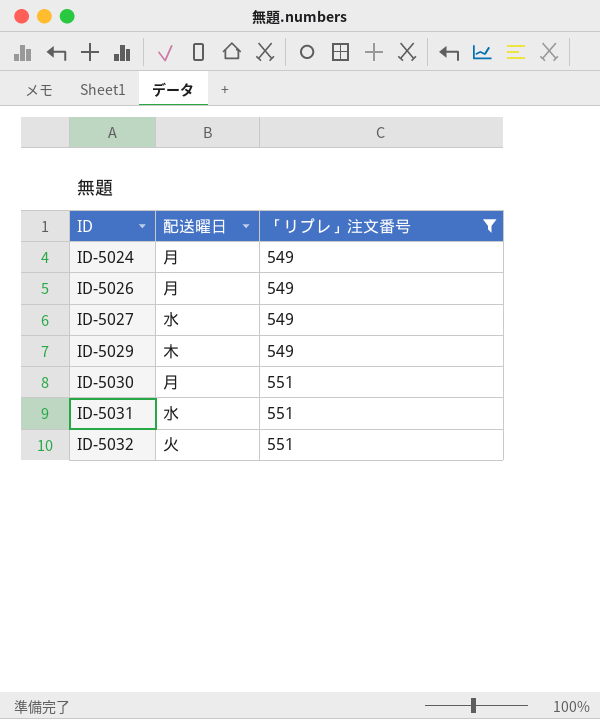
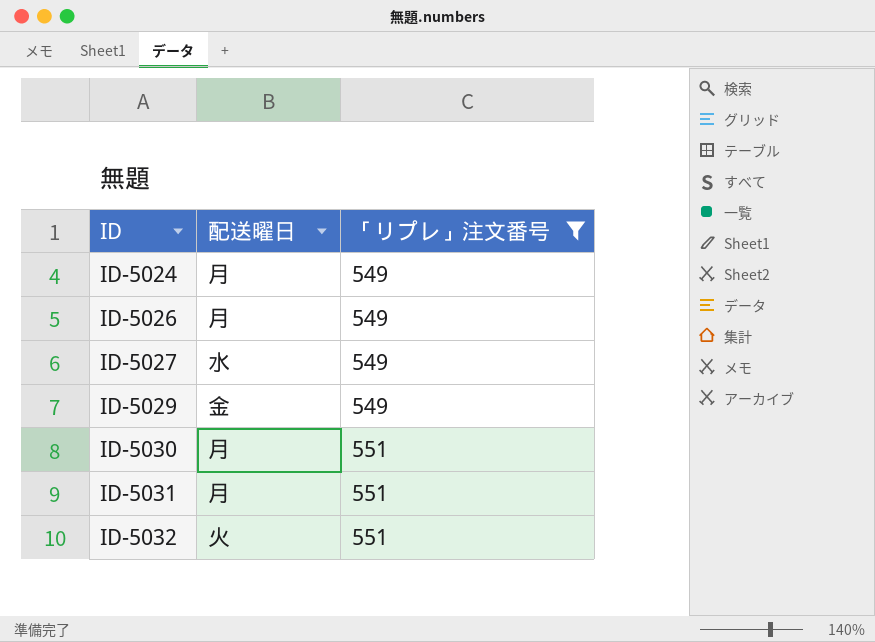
ID-5029 | 配送曜日: 木 -> 金
ID-5031 | 配送曜日: 水 -> 月

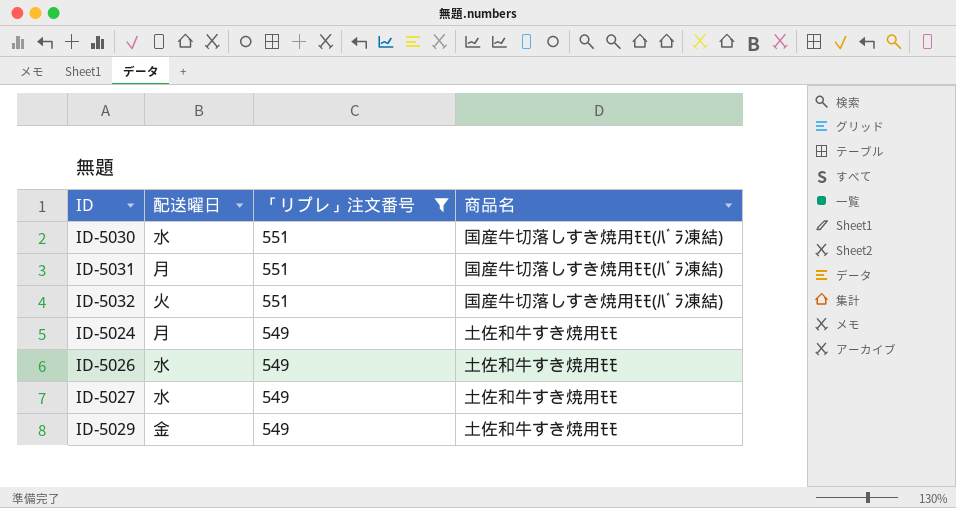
row order: ID ascending -> 「リプレ」注文番号 descending
column 商品名 | position: none -> 4
ID-5030 | 配送曜日: 月 -> 水
ID-5026 | 配送曜日: 月 -> 水

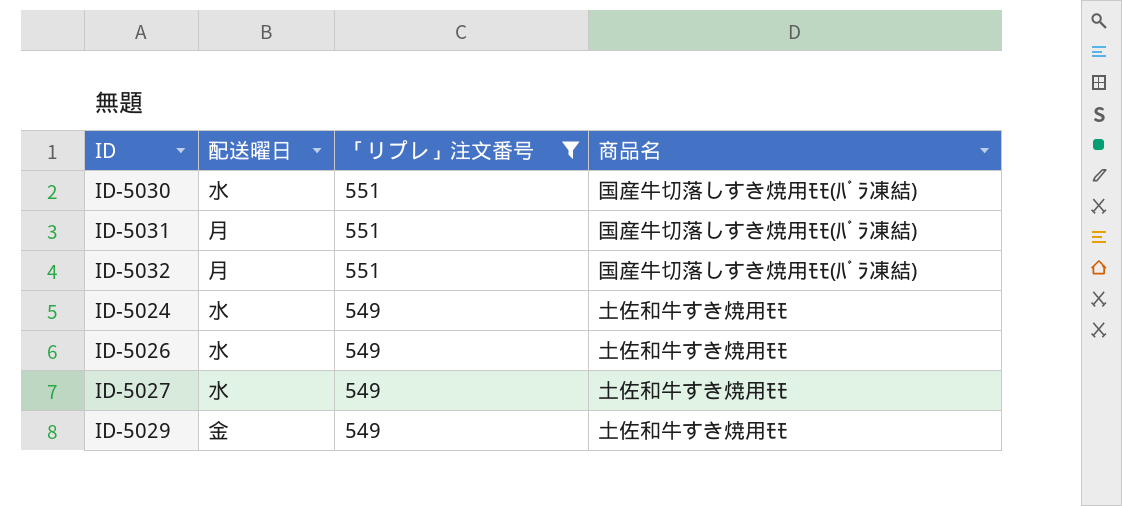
ID-5032 | 配送曜日: 火 -> 月
ID-5024 | 配送曜日: 月 -> 水

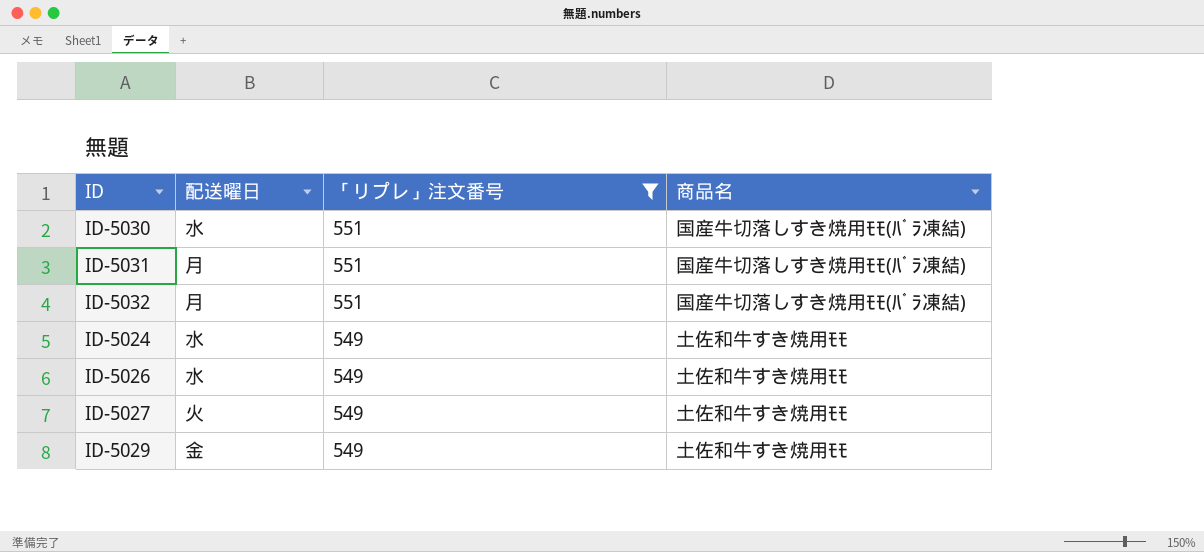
ID-5027 | 配送曜日: 水 -> 火

